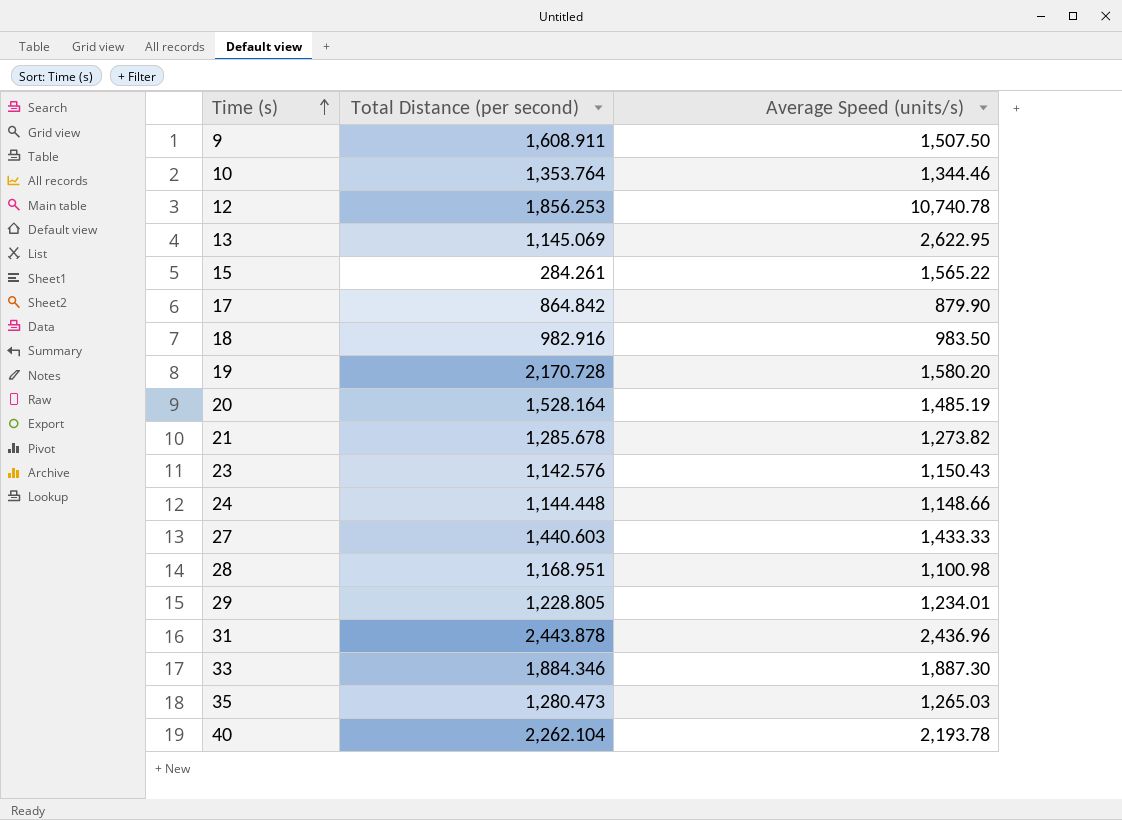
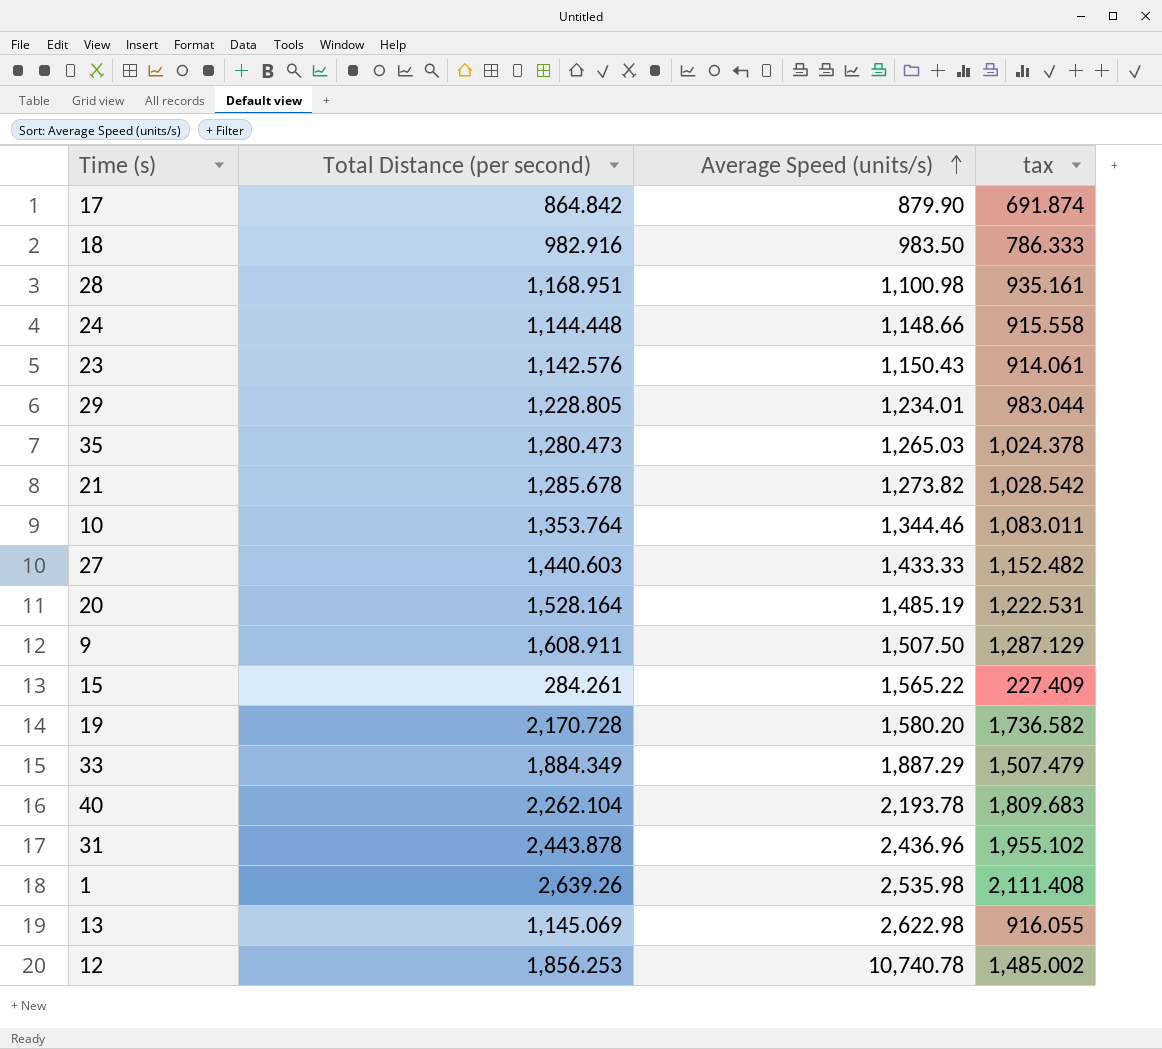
row order: Time (s) ascending -> Average Speed (units/s) ascending
column tax | formula: none -> [Total Distance (per second)] * 0.8
33 | Total Distance (per second): 1,884.346 -> 1,884.349
33 | Average Speed (units/s): 1,887.30 -> 1,887.29
row 1: none -> 2,639.26 | 2,535.98 | 2,111.408
13 | Average Speed (units/s): 2,622.95 -> 2,622.98

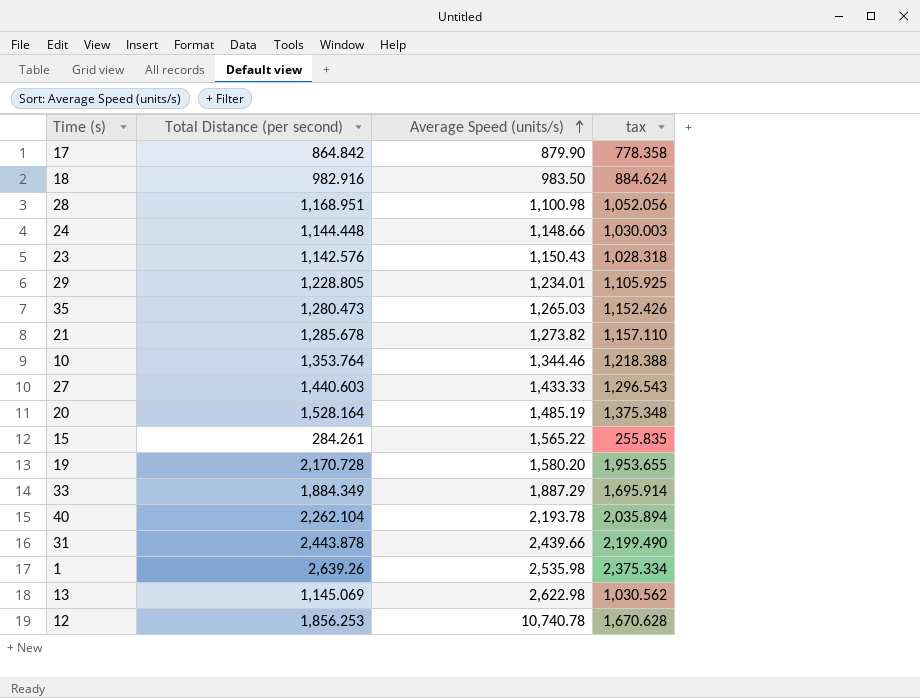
column tax | formula: [Total Distance (per second)] * 0.8 -> [Total Distance (per second)] * 0.9
row 9: 1,608.911 | 1,507.50 | 1,287.129 -> none
31 | Average Speed (units/s): 2,436.96 -> 2,439.66

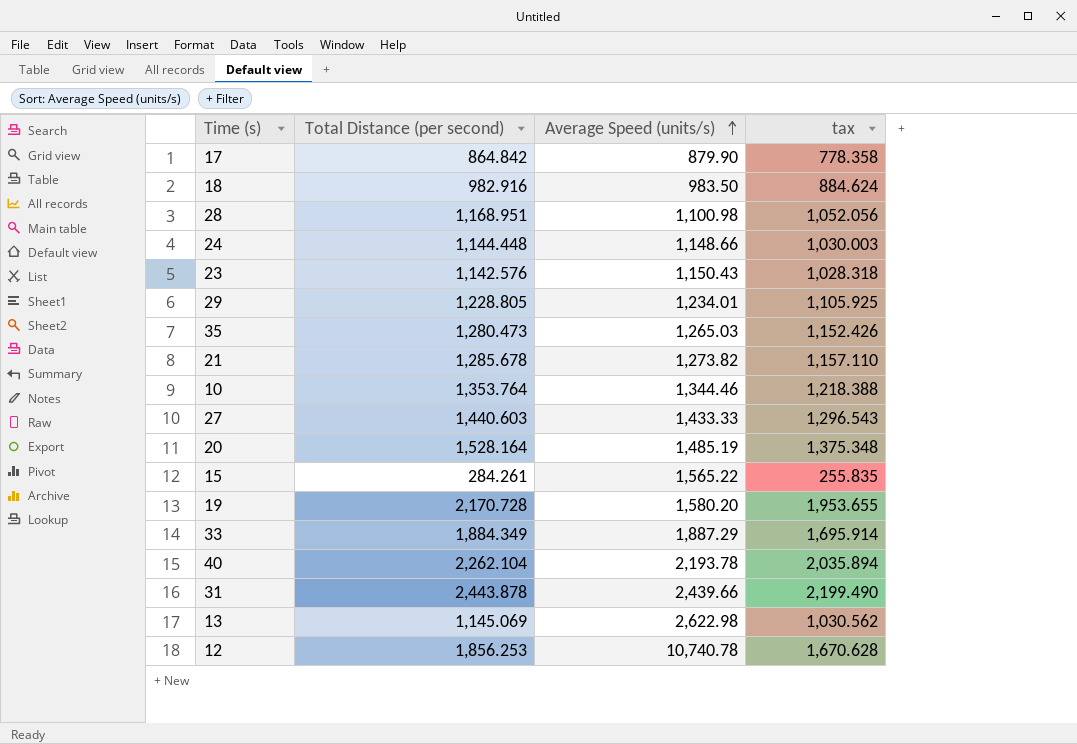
row 1: 2,639.26 | 2,535.98 | 2,375.334 -> none

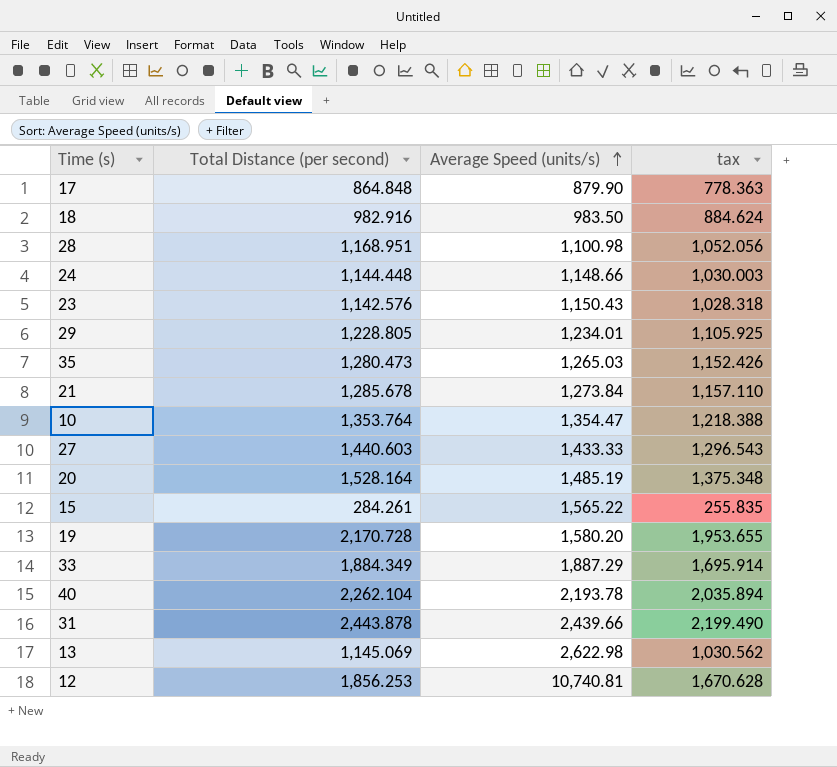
17 | Total Distance (per second): 864.842 -> 864.848
17 | tax: 778.358 -> 778.363
21 | Average Speed (units/s): 1,273.82 -> 1,273.84
10 | Average Speed (units/s): 1,344.46 -> 1,354.47
12 | Average Speed (units/s): 10,740.78 -> 10,740.81

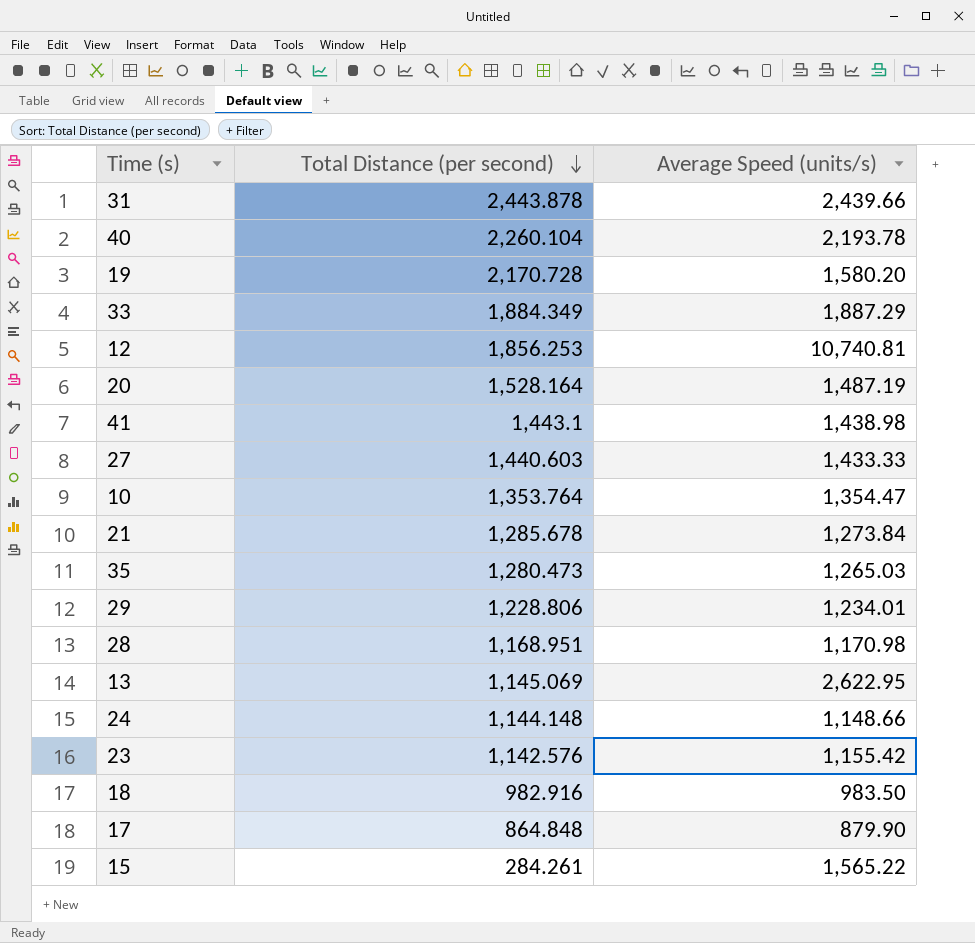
row order: Average Speed (units/s) ascending -> Total Distance (per second) descending
column tax | formula: [Total Distance (per second)] * 0.9 -> none
40 | Total Distance (per second): 2,262.104 -> 2,260.104
20 | Average Speed (units/s): 1,485.19 -> 1,487.19
row 41: none -> 1,443.1 | 1,438.98
29 | Total Distance (per second): 1,228.805 -> 1,228.806
28 | Average Speed (units/s): 1,100.98 -> 1,170.98
13 | Average Speed (units/s): 2,622.98 -> 2,622.95
24 | Total Distance (per second): 1,144.448 -> 1,144.148
23 | Average Speed (units/s): 1,150.43 -> 1,155.42

